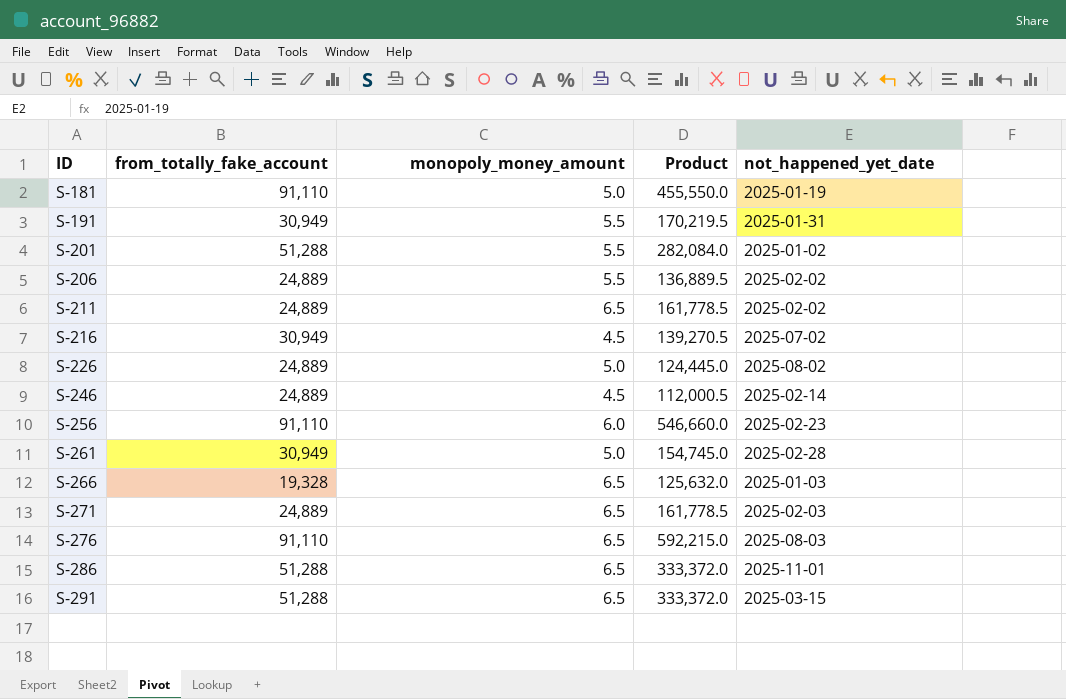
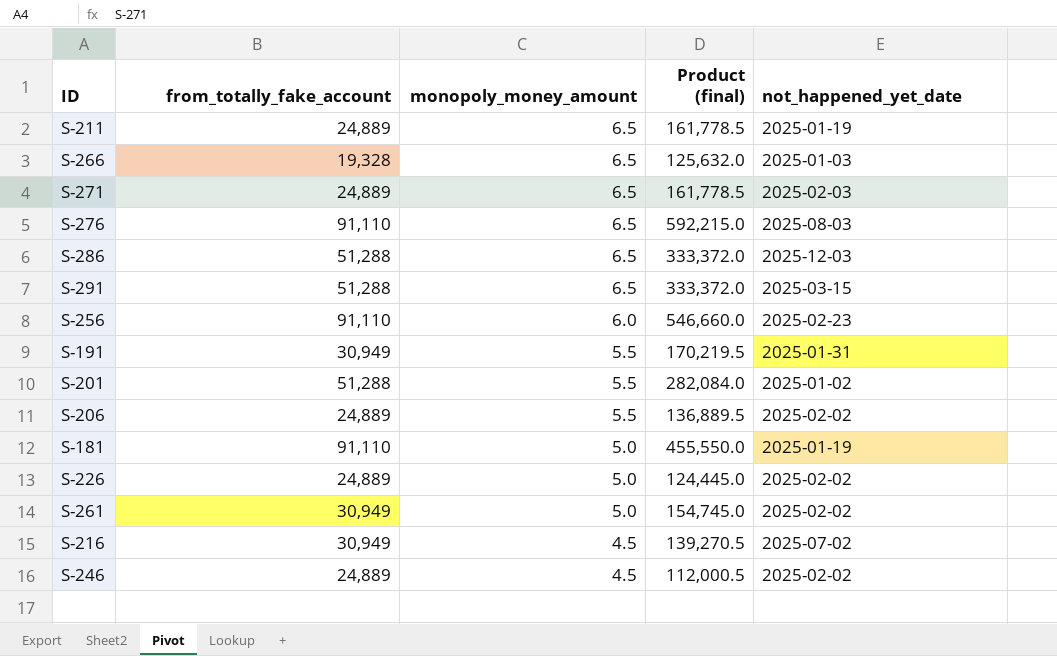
row order: ID ascending -> monopoly_money_amount descending
column name: Product -> Product (final)
S-211 | not_happened_yet_date: 2025-02-02 -> 2025-01-19
S-286 | not_happened_yet_date: 2025-11-01 -> 2025-12-03
S-226 | not_happened_yet_date: 2025-08-02 -> 2025-02-02
S-261 | not_happened_yet_date: 2025-02-28 -> 2025-02-02
S-246 | not_happened_yet_date: 2025-02-14 -> 2025-02-02

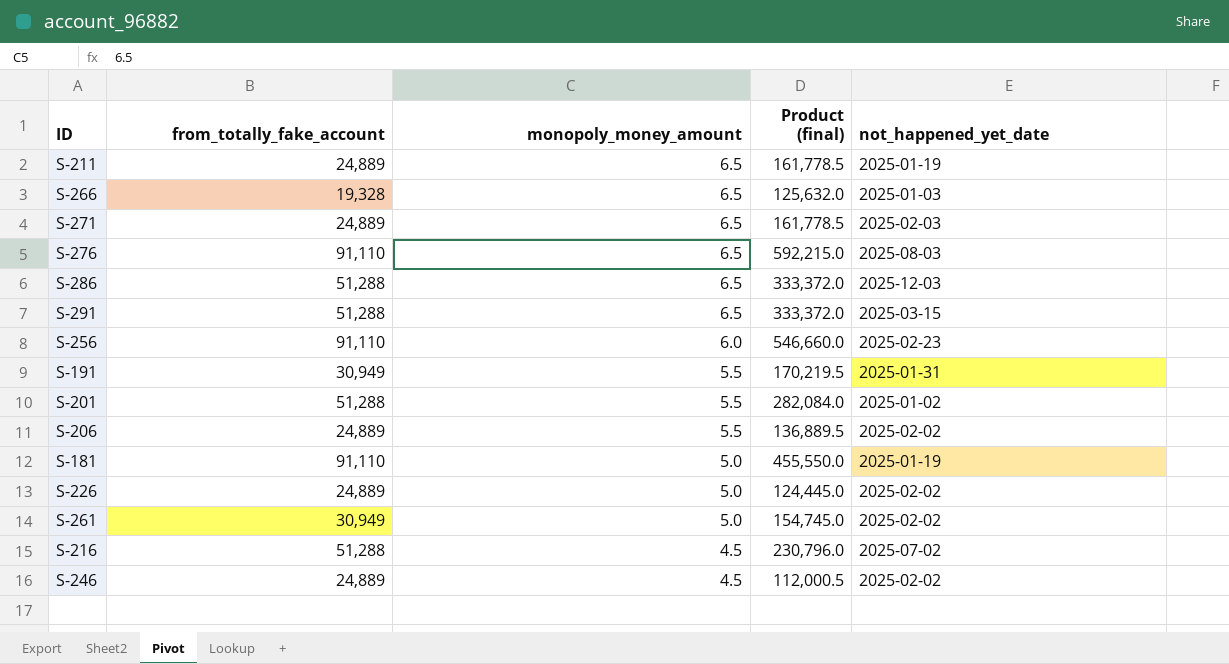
S-216 | from_totally_fake_account: 30,949 -> 51,288
S-216 | Product (final): 139,270.5 -> 230,796.0

